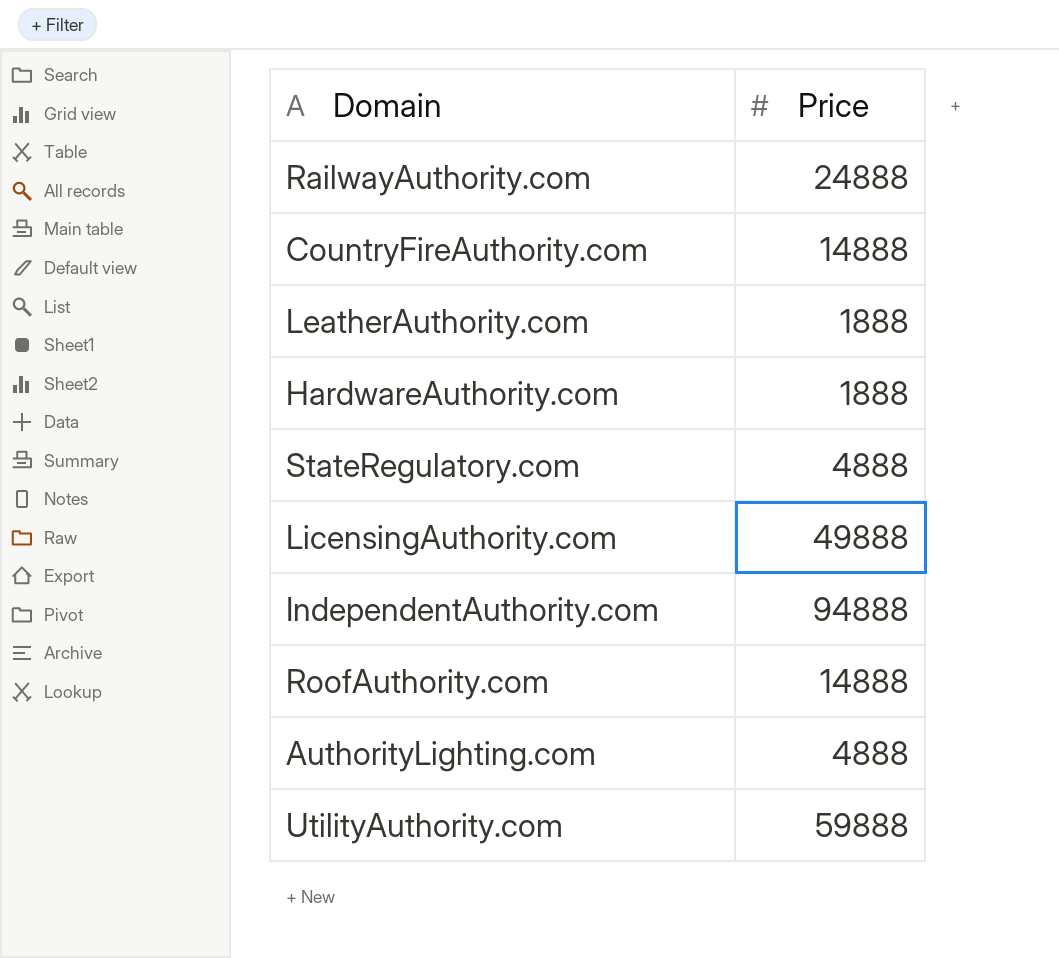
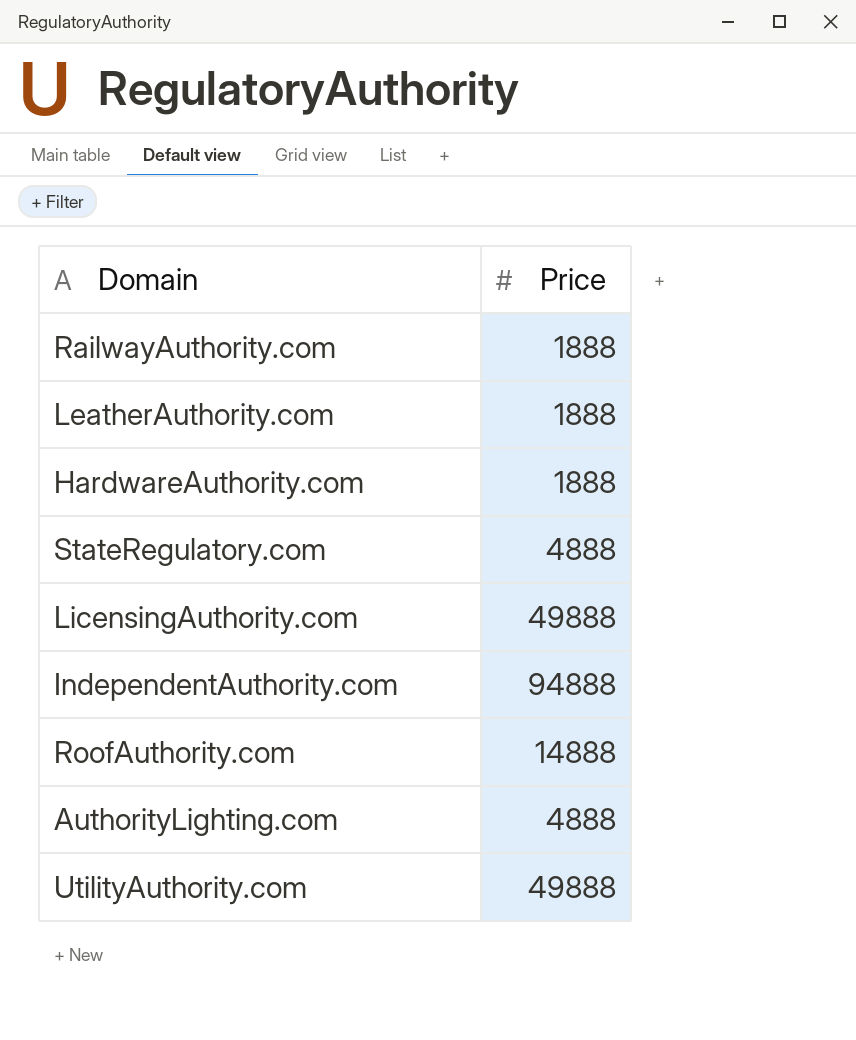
row CountryFireAuthority.com: 14888 -> none
RailwayAuthority.com | Price: 24888 -> 1888
UtilityAuthority.com | Price: 59888 -> 49888

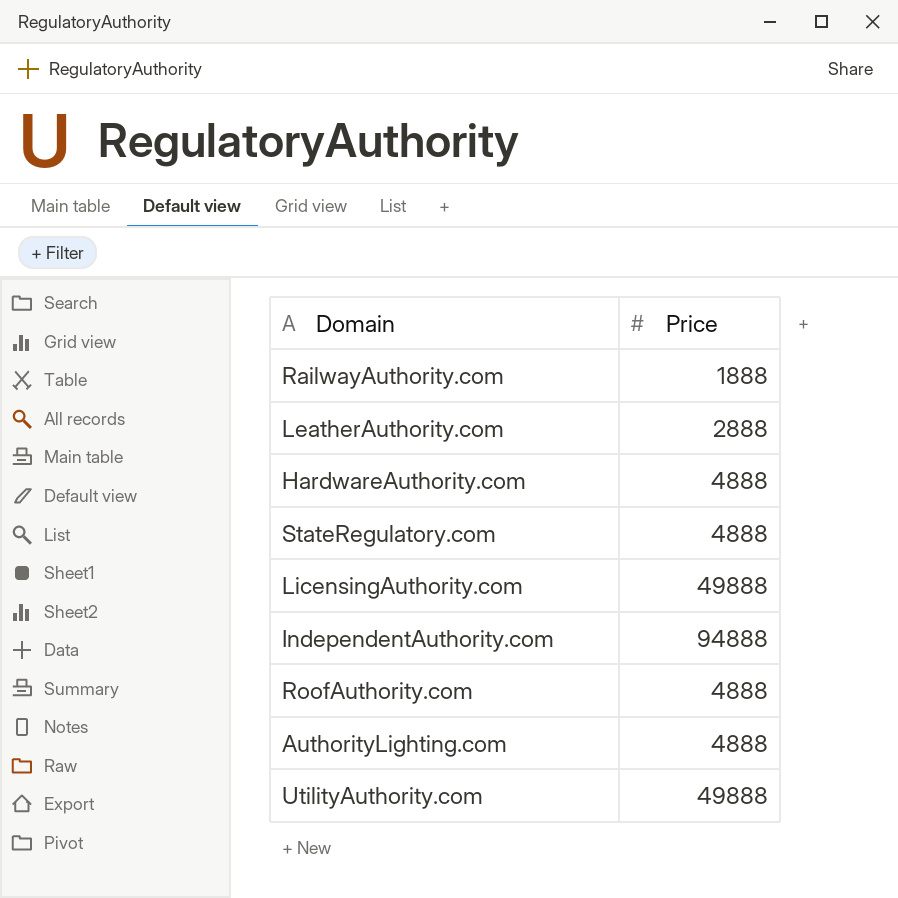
LeatherAuthority.com | Price: 1888 -> 2888
HardwareAuthority.com | Price: 1888 -> 4888
RoofAuthority.com | Price: 14888 -> 4888

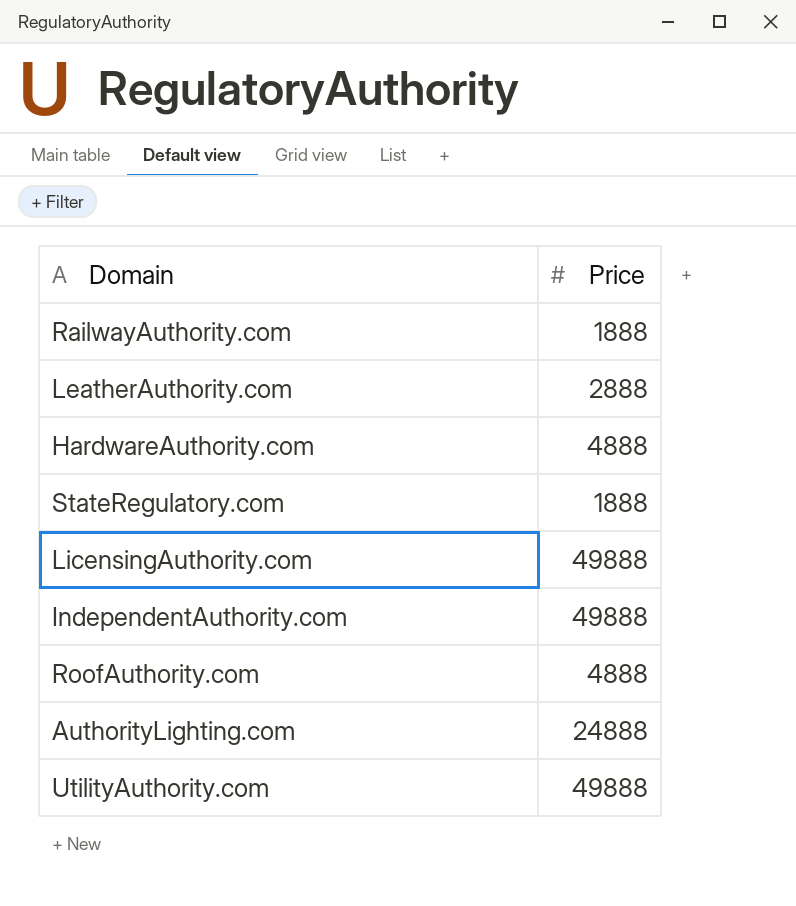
StateRegulatory.com | Price: 4888 -> 1888
IndependentAuthority.com | Price: 94888 -> 49888
AuthorityLighting.com | Price: 4888 -> 24888

